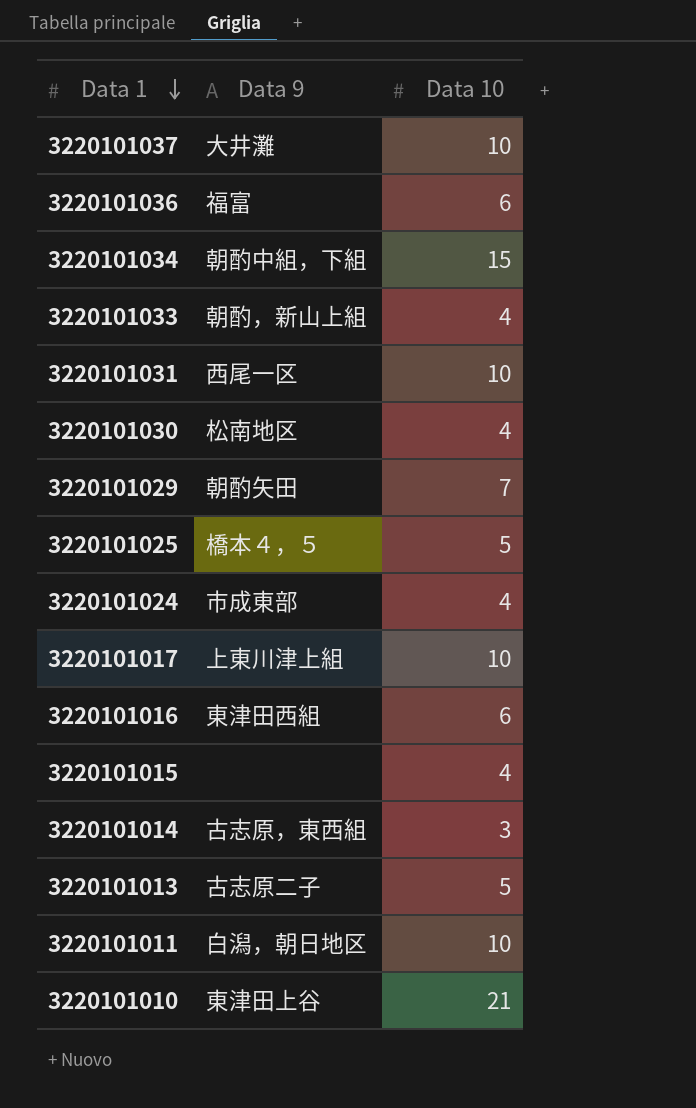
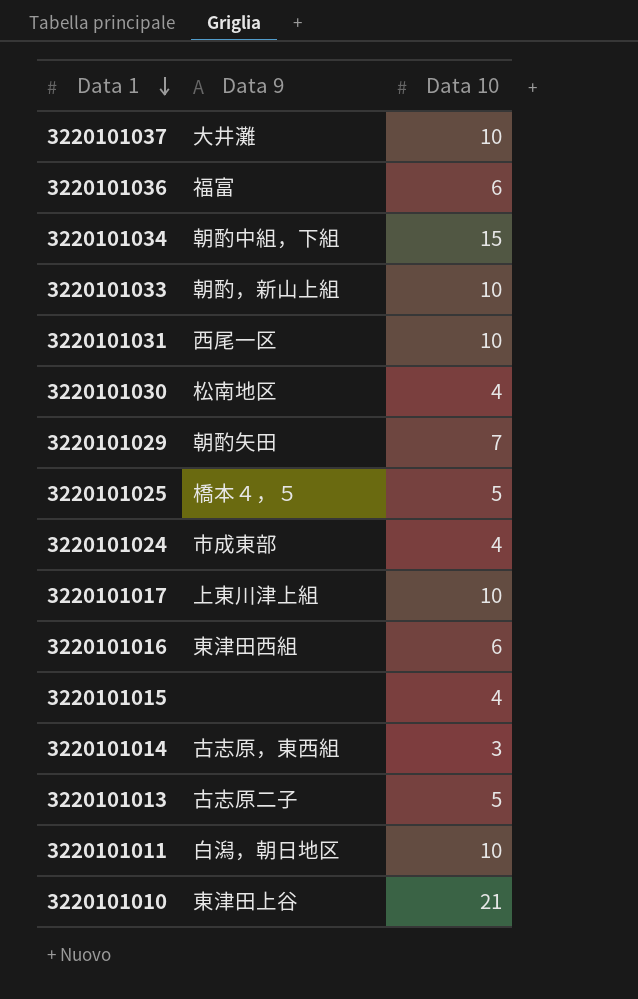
3220101033 | Data 10: 4 -> 10

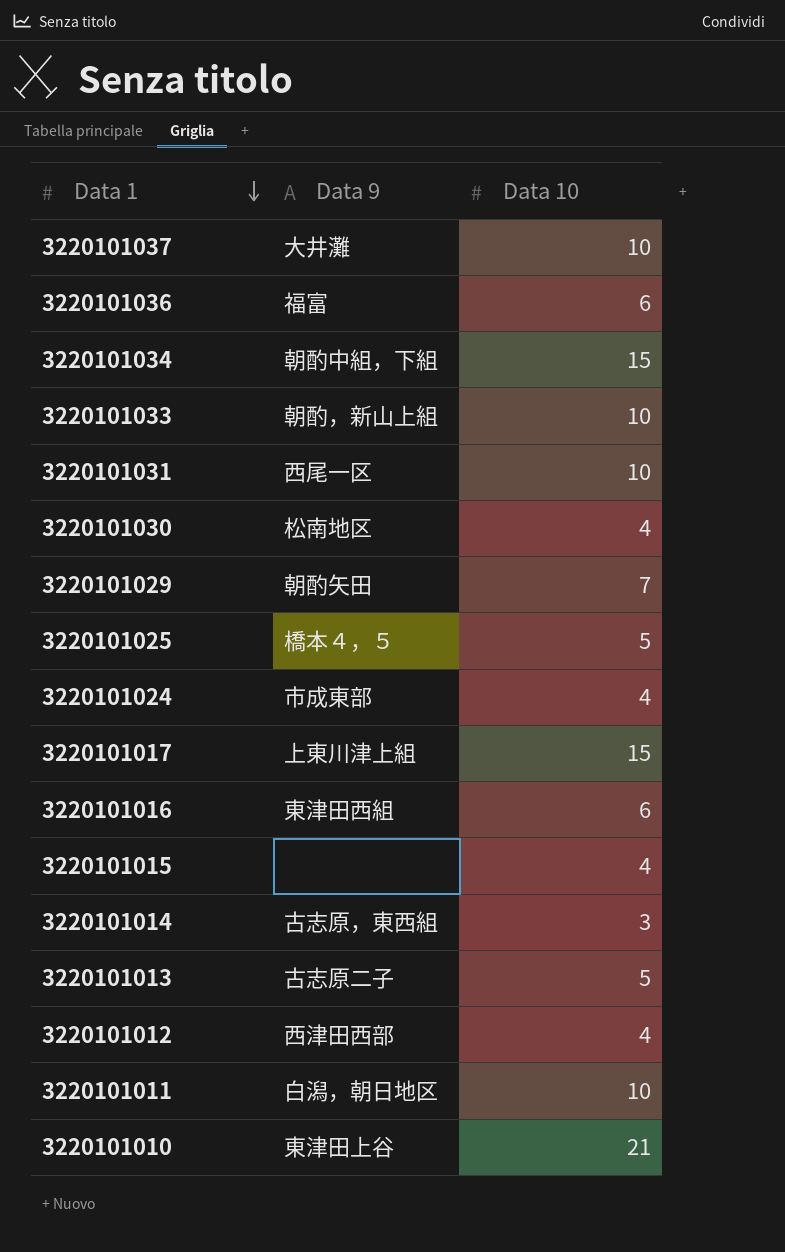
3220101017 | Data 10: 10 -> 15
row 3220101012: none -> 西津田西部 | 4

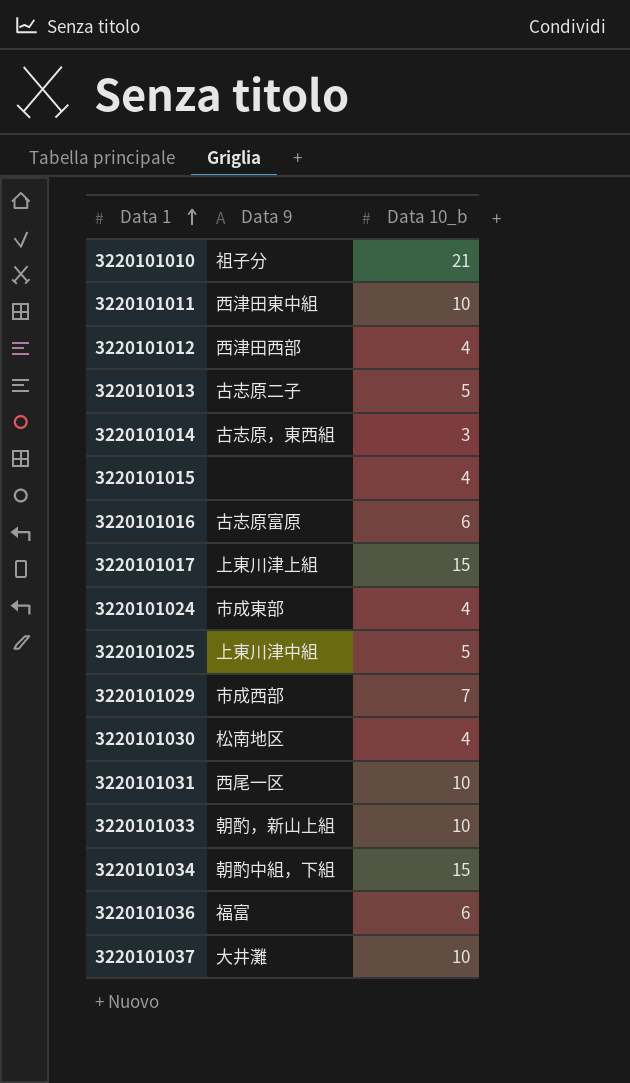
row order: Data 1 descending -> Data 1 ascending
column name: Data 10 -> Data 10_b
3220101010 | Data 9: 東津田上谷 -> 祖子分
3220101011 | Data 9: 白潟，朝日地区 -> 西津田東中組
3220101016 | Data 9: 東津田西組 -> 古志原富原
3220101025 | Data 9: 橋本４，５ -> 上東川津中組
3220101029 | Data 9: 朝酌矢田 -> 市成西部

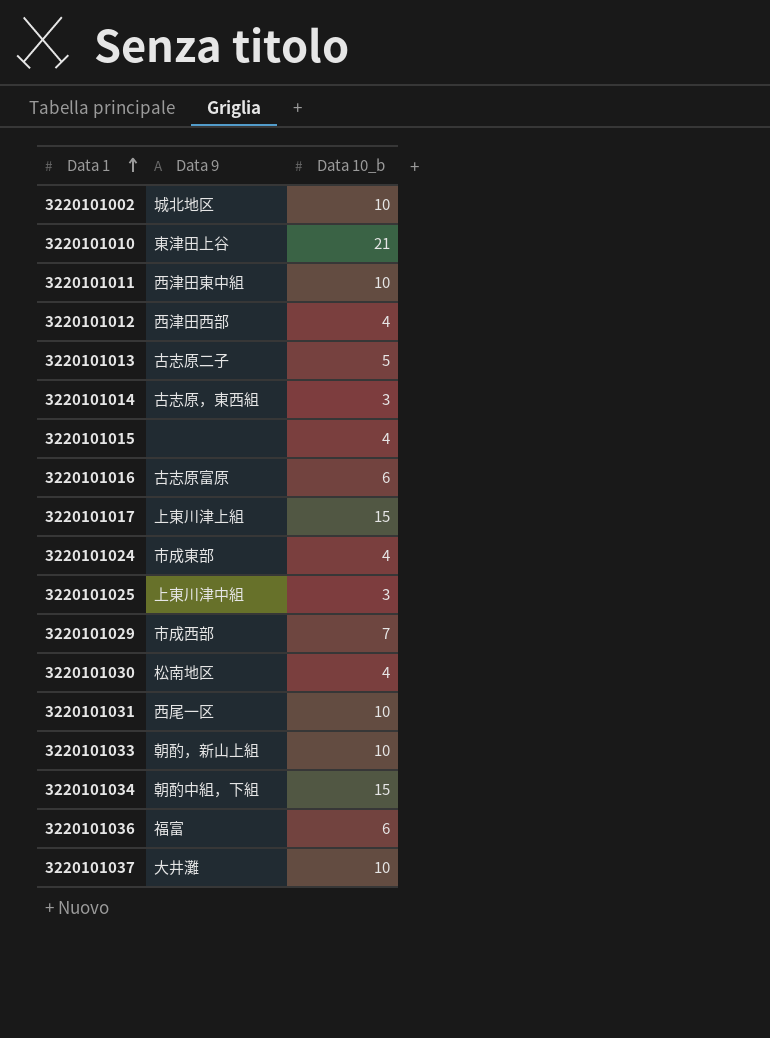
row 3220101002: none -> 城北地区 | 10
3220101010 | Data 9: 祖子分 -> 東津田上谷
3220101025 | Data 10_b: 5 -> 3

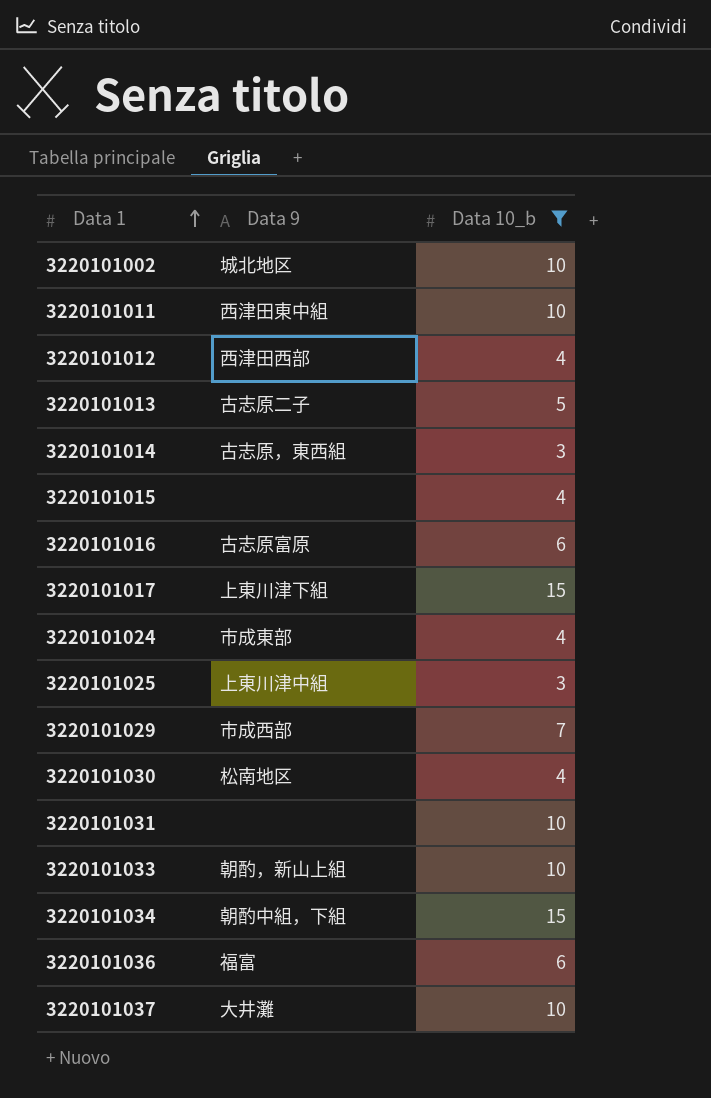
filter: none -> Data 10_b != 21
3220101017 | Data 9: 上東川津上組 -> 上東川津下組
3220101031 | Data 9: 西尾一区 -> none

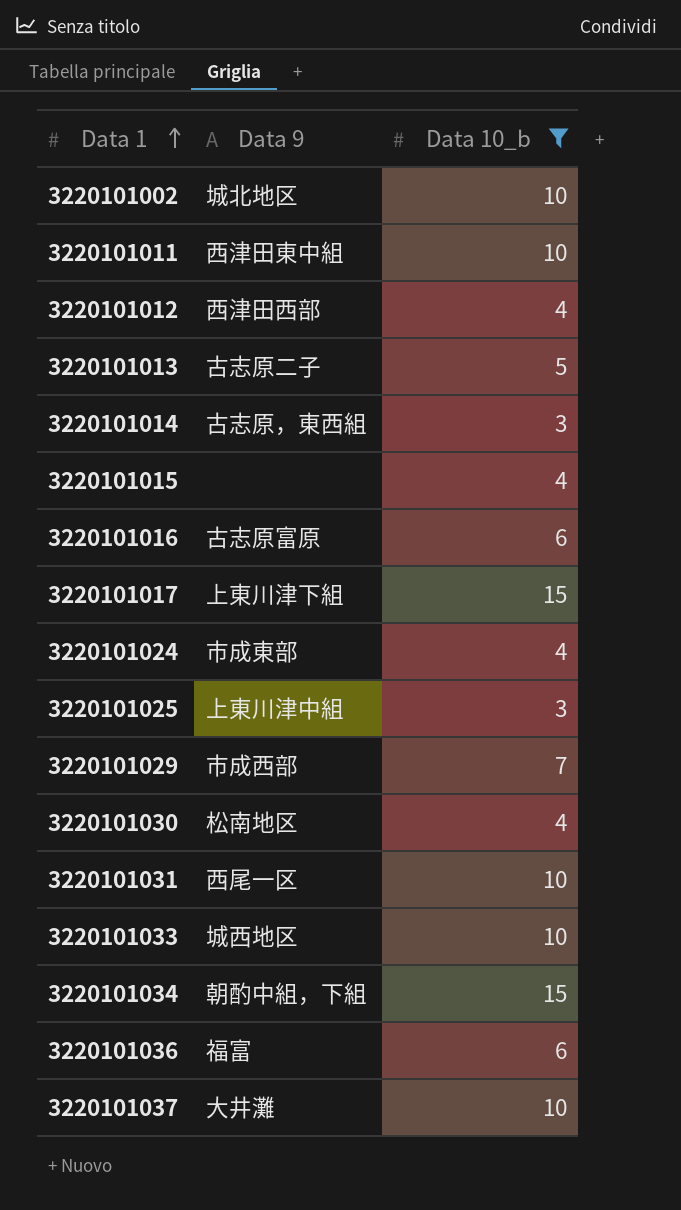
3220101031 | Data 9: none -> 西尾一区
3220101033 | Data 9: 朝酌，新山上組 -> 城西地区

